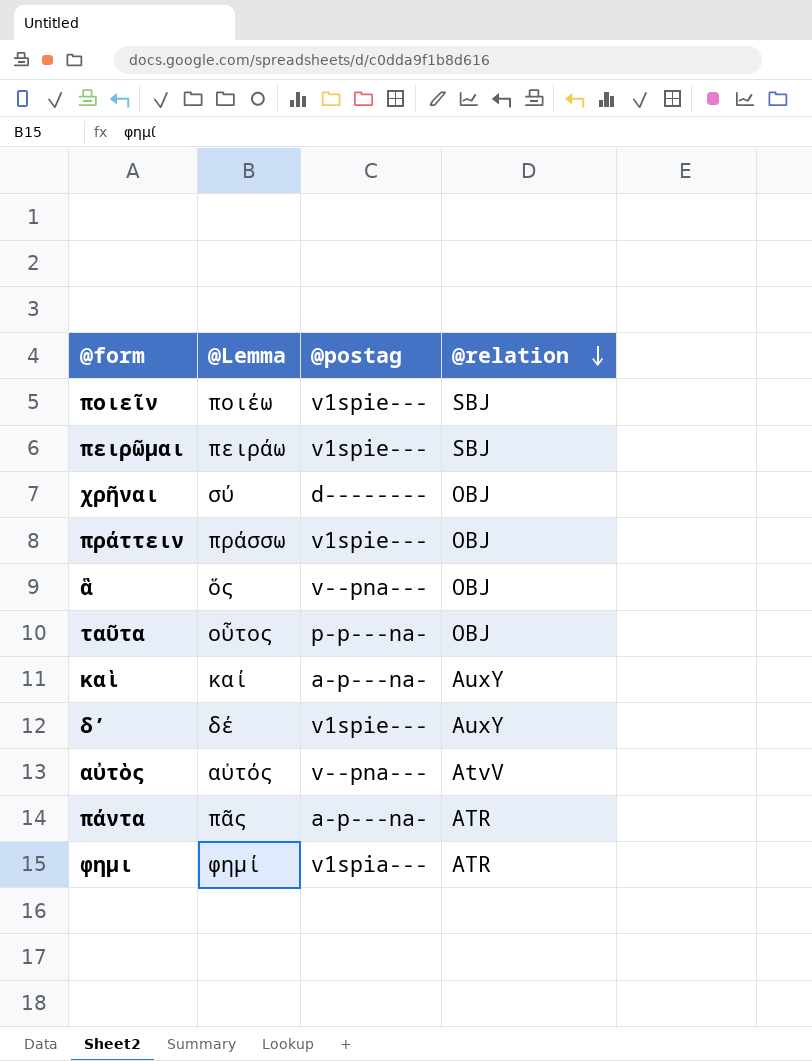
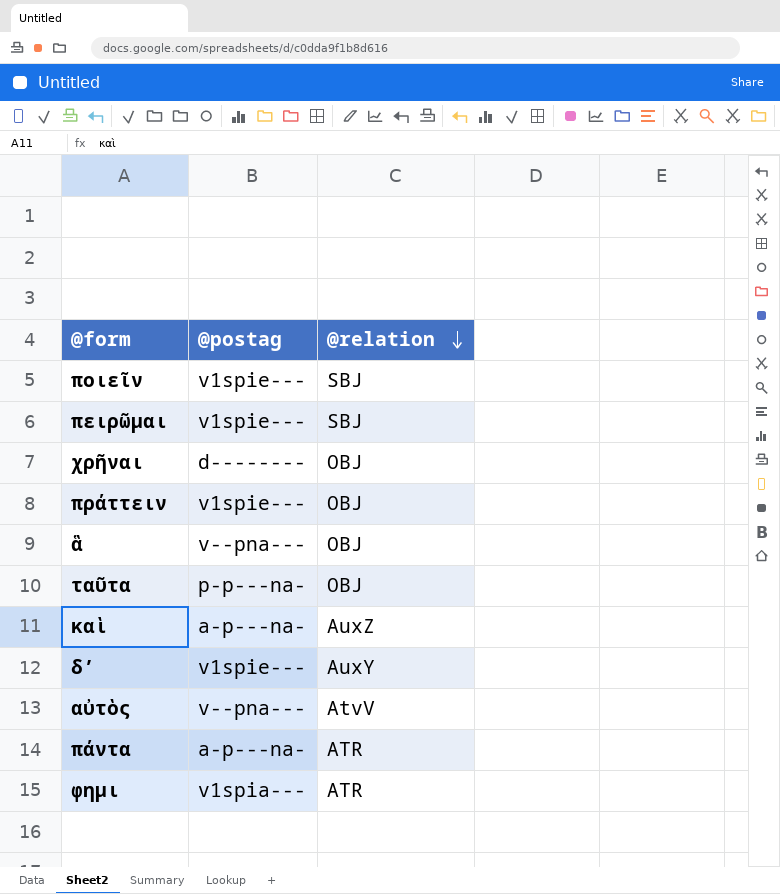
column @Lemma | position: 2 -> none
καὶ | @relation: AuxY -> AuxZ

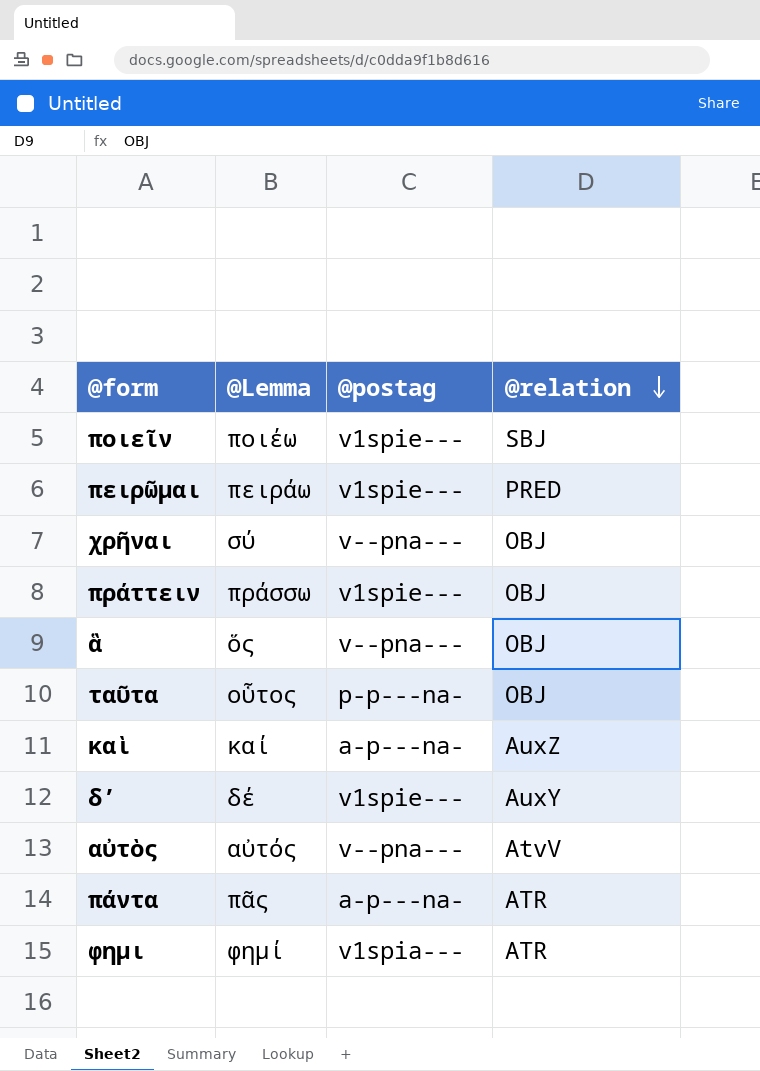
column @Lemma | position: none -> 2
πειρῶμαι | @relation: SBJ -> PRED
χρῆναι | @postag: d-------- -> v--pna---

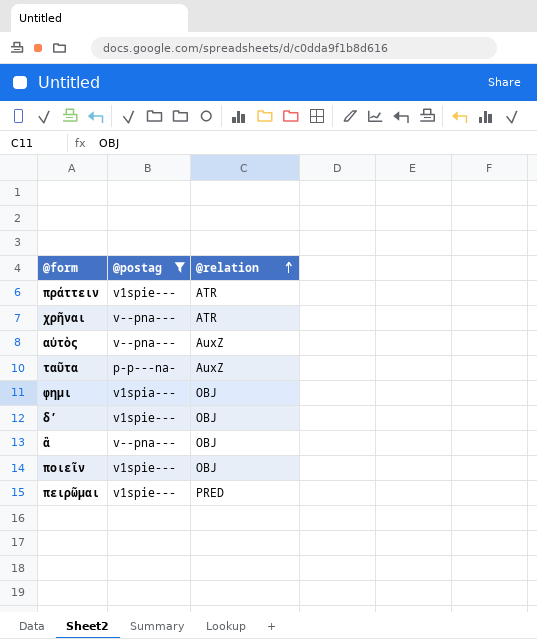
filter: none -> @postag != a-p---na-
row order: @relation descending -> @relation ascending
column @Lemma | position: 2 -> none
πράττειν | @relation: OBJ -> ATR
χρῆναι | @relation: OBJ -> ATR
αὐτὸς | @relation: AtvV -> AuxZ
ταῦτα | @relation: OBJ -> AuxZ
φημι | @relation: ATR -> OBJ
δʼ | @relation: AuxY -> OBJ
ποιεῖν | @relation: SBJ -> OBJ

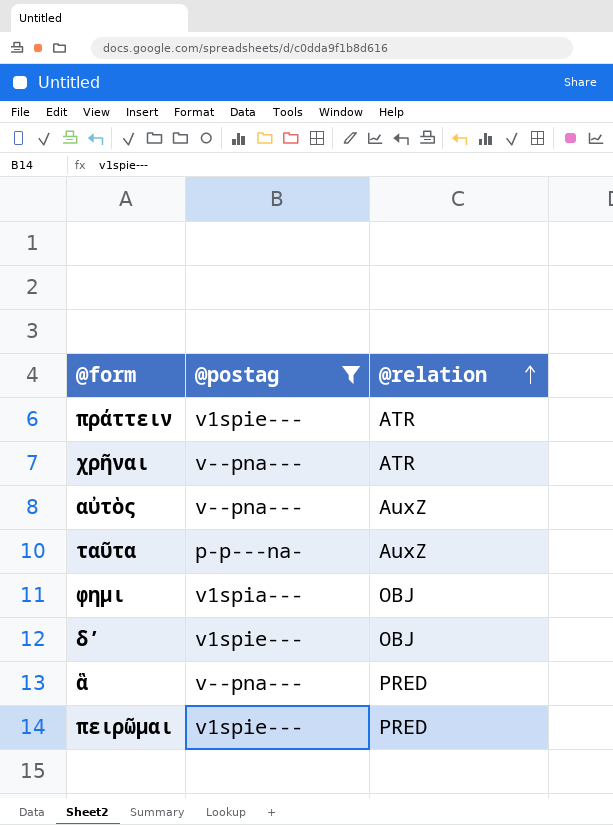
row ποιεῖν: v1spie--- | OBJ -> none
ἃ | @relation: OBJ -> PRED

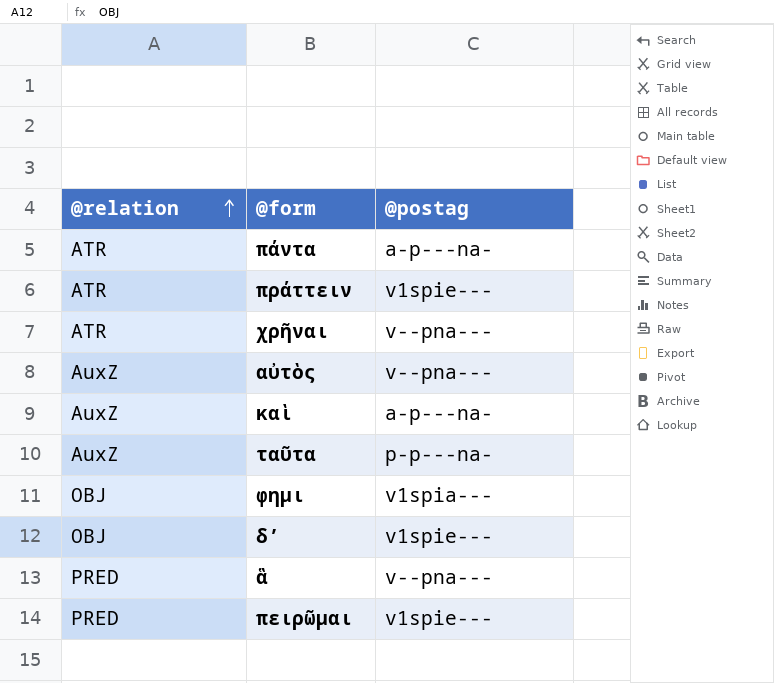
filter: @postag != a-p---na- -> none
column @relation | position: 3 -> 1

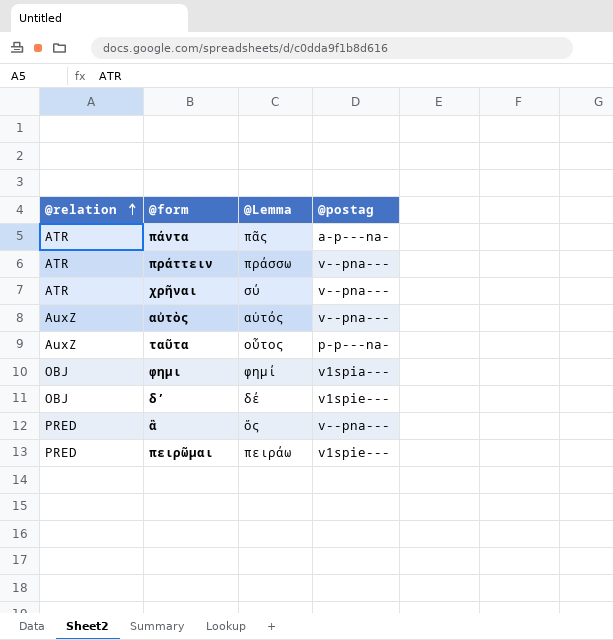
column @Lemma | position: none -> 3
row καὶ: AuxZ | a-p---na- -> none
πράττειν | @postag: v1spie--- -> v--pna---

